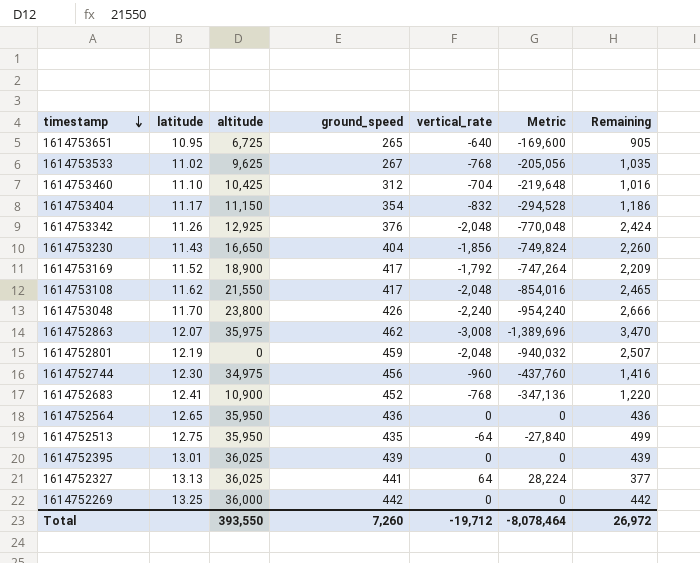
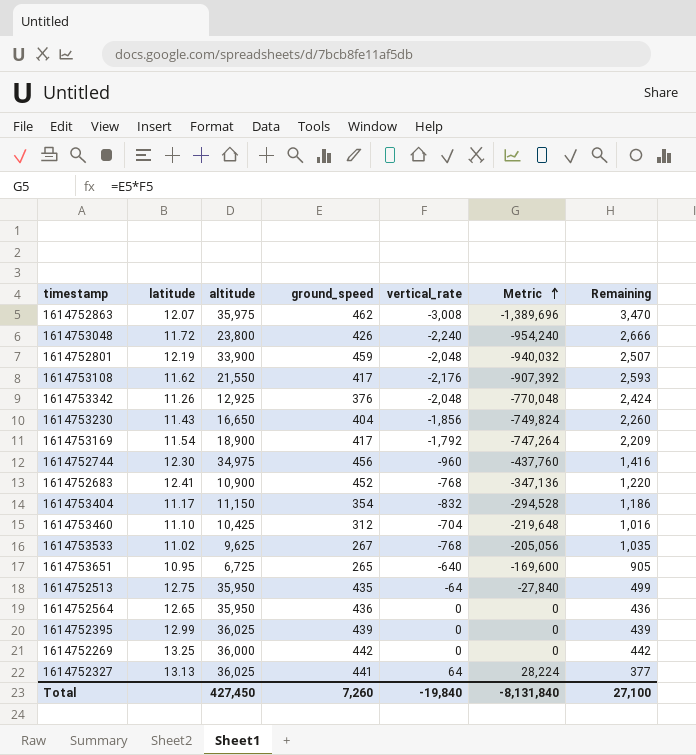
row order: timestamp descending -> Metric ascending
1614753048 | latitude: 11.70 -> 11.72
1614752801 | altitude: 0 -> 33,900
1614753108 | vertical_rate: -2,048 -> -2,176
1614753108 | Metric: -854,016 -> -907,392
1614753108 | Remaining: 2,465 -> 2,593
1614753169 | latitude: 11.52 -> 11.54
1614752395 | latitude: 13.01 -> 12.99
Total | altitude: 393,550 -> 427,450
Total | vertical_rate: -19,712 -> -19,840
Total | Metric: -8,078,464 -> -8,131,840
Total | Remaining: 26,972 -> 27,100

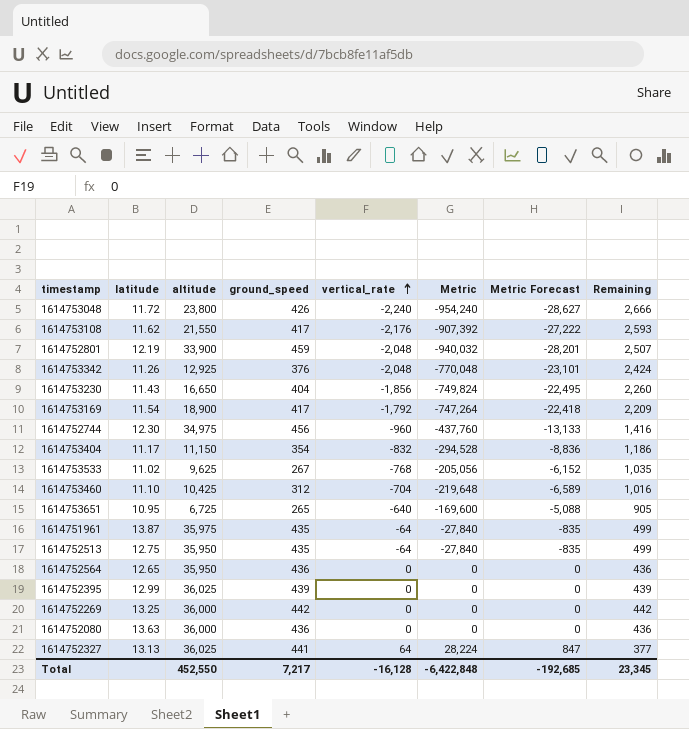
row order: Metric ascending -> vertical_rate ascending
column Metric Forecast | formula: none -> [Metric] * 0.03
row 1614752863: 12.07 | 35,975 | 462 | -3,008 | -1,389,696 | 3,470 -> none
row 1614752683: 12.41 | 10,900 | 452 | -768 | -347,136 | 1,220 -> none
row 1614751961: none -> 13.87 | 35,975 | 435 | -64 | -27,840 | -835 | 499
row 1614752080: none -> 13.63 | 36,000 | 436 | 0 | 0 | 0 | 436
Total | altitude: 427,450 -> 452,550
Total | ground_speed: 7,260 -> 7,217
Total | vertical_rate: -19,840 -> -16,128
Total | Metric: -8,131,840 -> -6,422,848
Total | Remaining: 27,100 -> 23,345

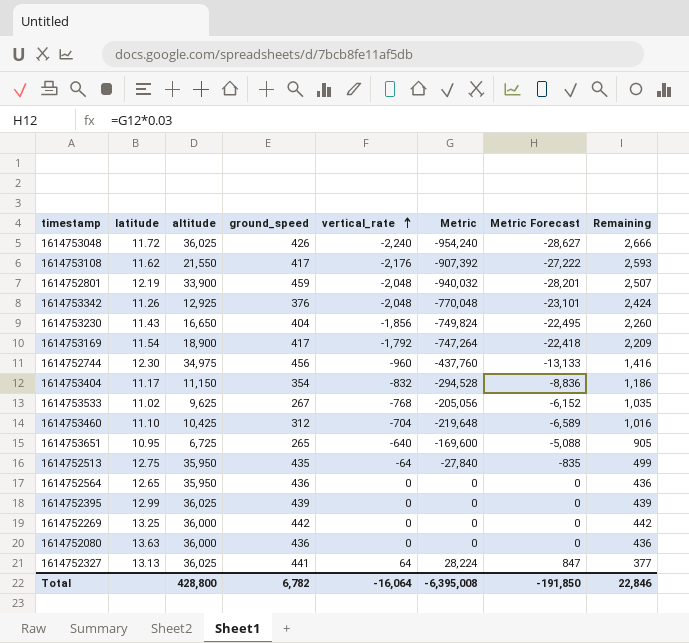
row 1614751961: 13.87 | 35,975 | 435 | -64 | -27,840 | -835 | 499 -> none
1614753048 | altitude: 23,800 -> 36,025
Total | altitude: 452,550 -> 428,800
Total | ground_speed: 7,217 -> 6,782
Total | vertical_rate: -16,128 -> -16,064
Total | Metric: -6,422,848 -> -6,395,008
Total | Metric Forecast: -192,685 -> -191,850
Total | Remaining: 23,345 -> 22,846

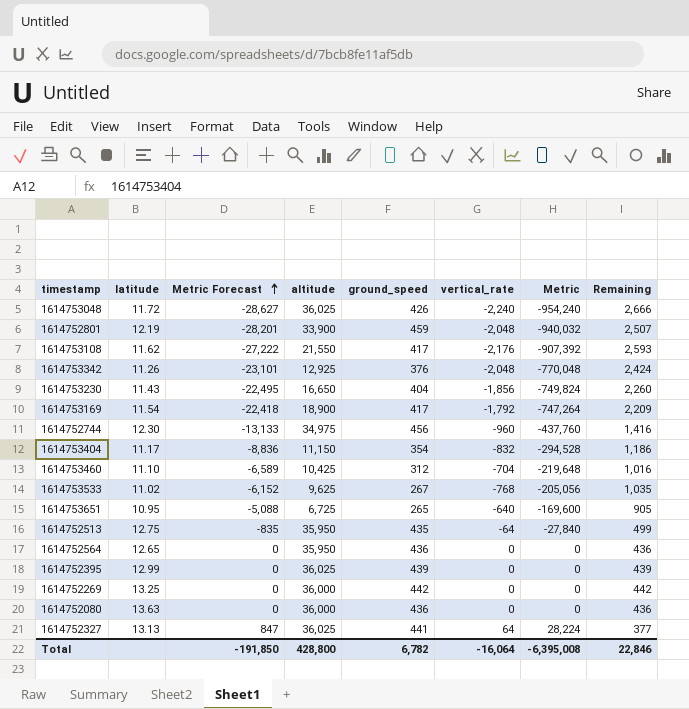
row order: vertical_rate ascending -> Metric Forecast ascending
column Metric Forecast | position: 7 -> 3

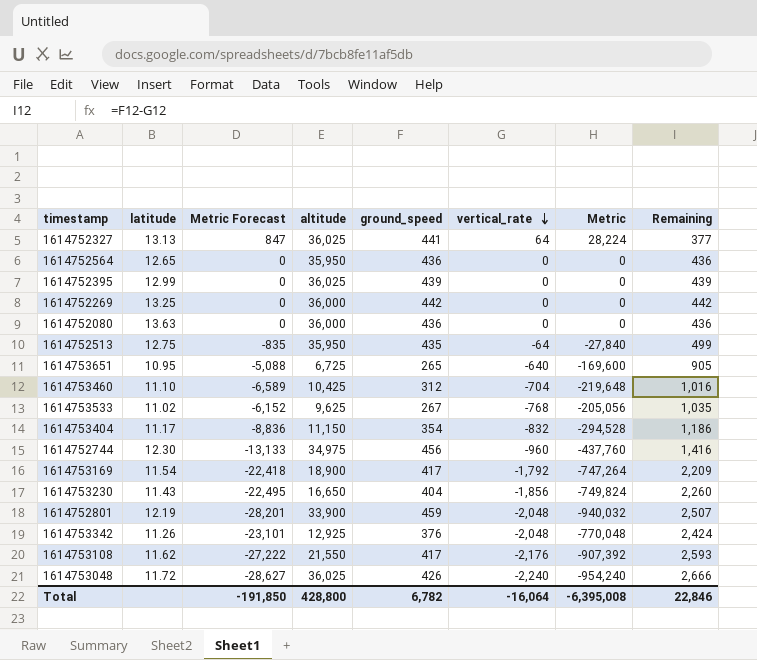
row order: Metric Forecast ascending -> vertical_rate descending

